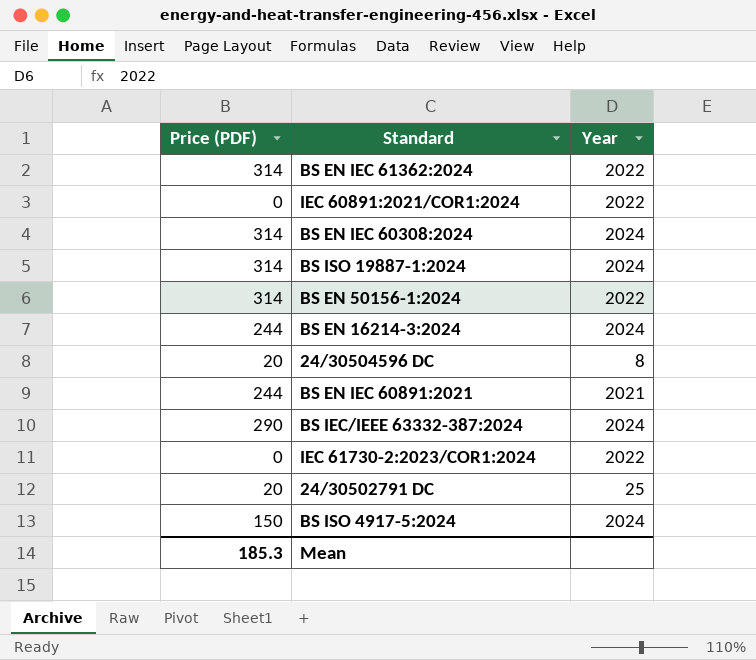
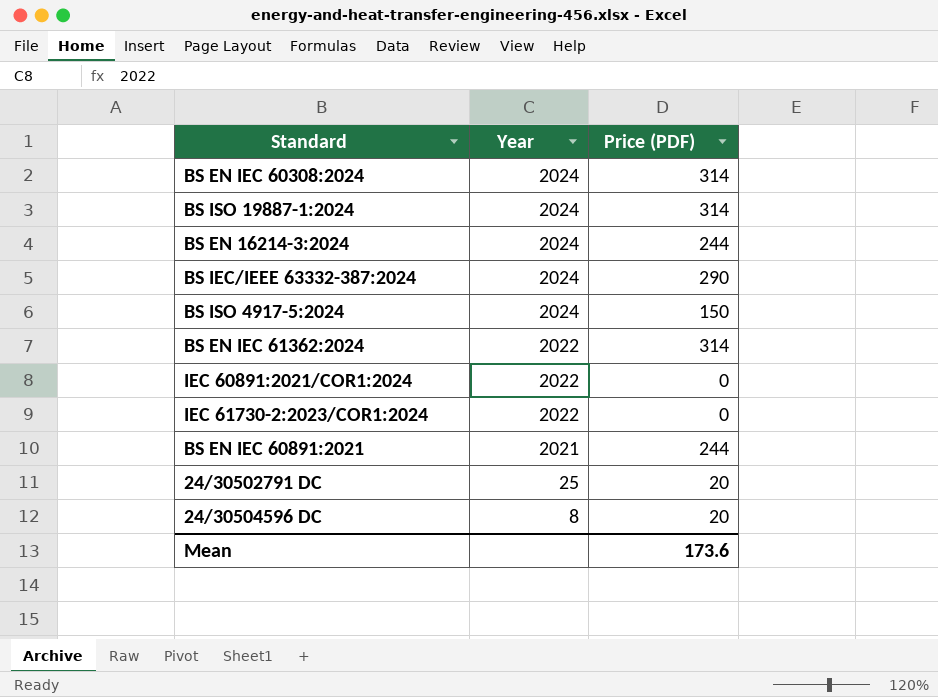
row order: none -> Year descending
column Price (PDF) | position: 1 -> 3
row BS EN 50156-1:2024: 314 | 2022 -> none
Mean | Price (PDF): 185.3 -> 173.6

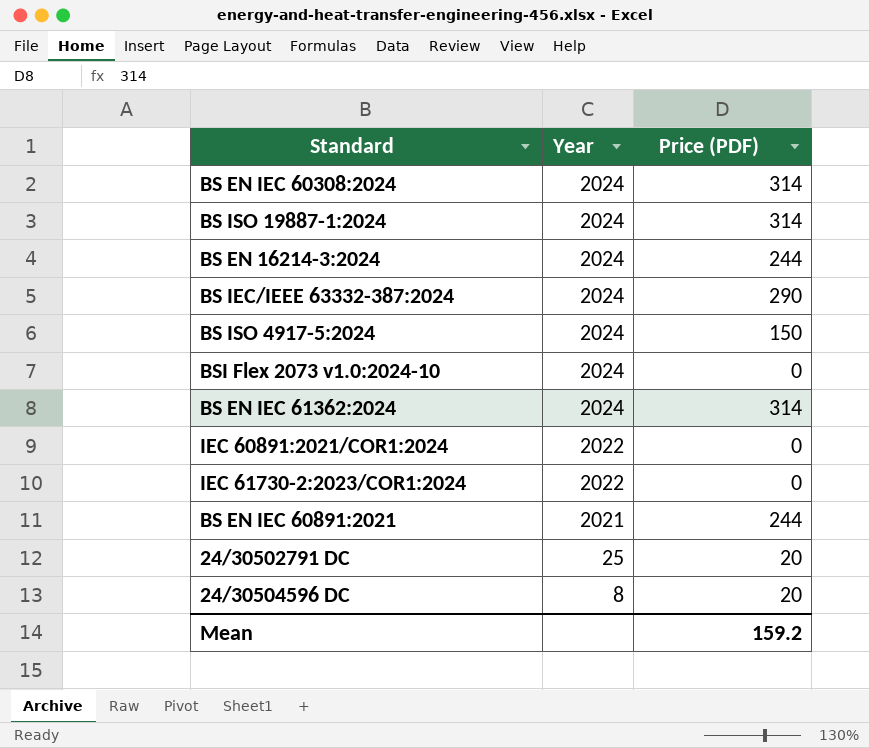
row BSI Flex 2073 v1.0:2024-10: none -> 2024 | 0
BS EN IEC 61362:2024 | Year: 2022 -> 2024
Mean | Price (PDF): 173.6 -> 159.2

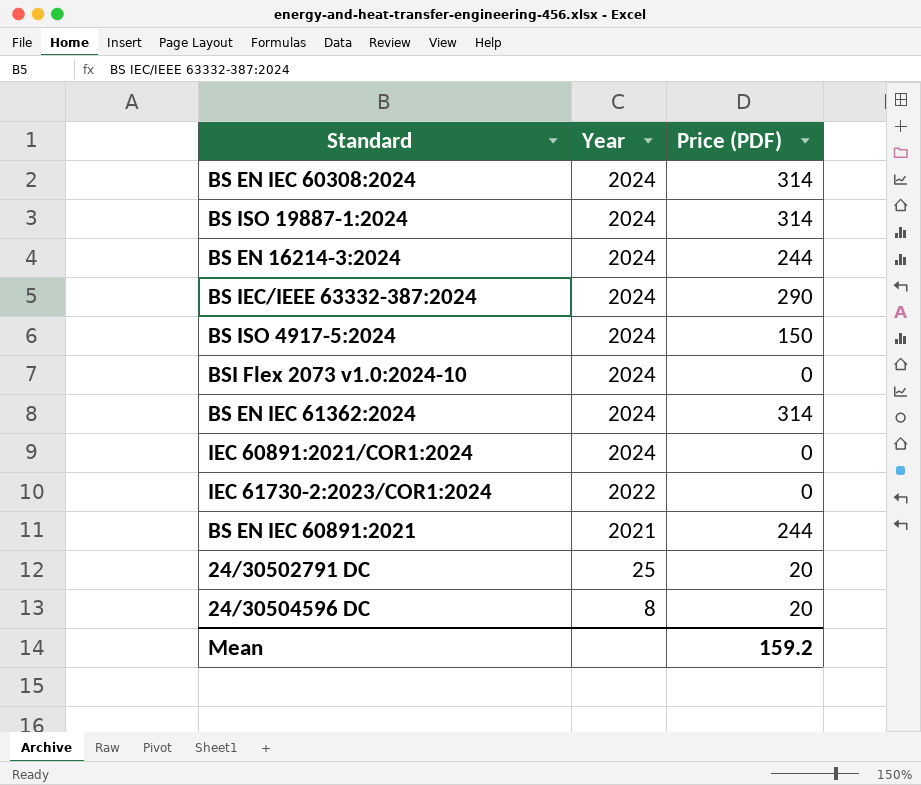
IEC 60891:2021/COR1:2024 | Year: 2022 -> 2024

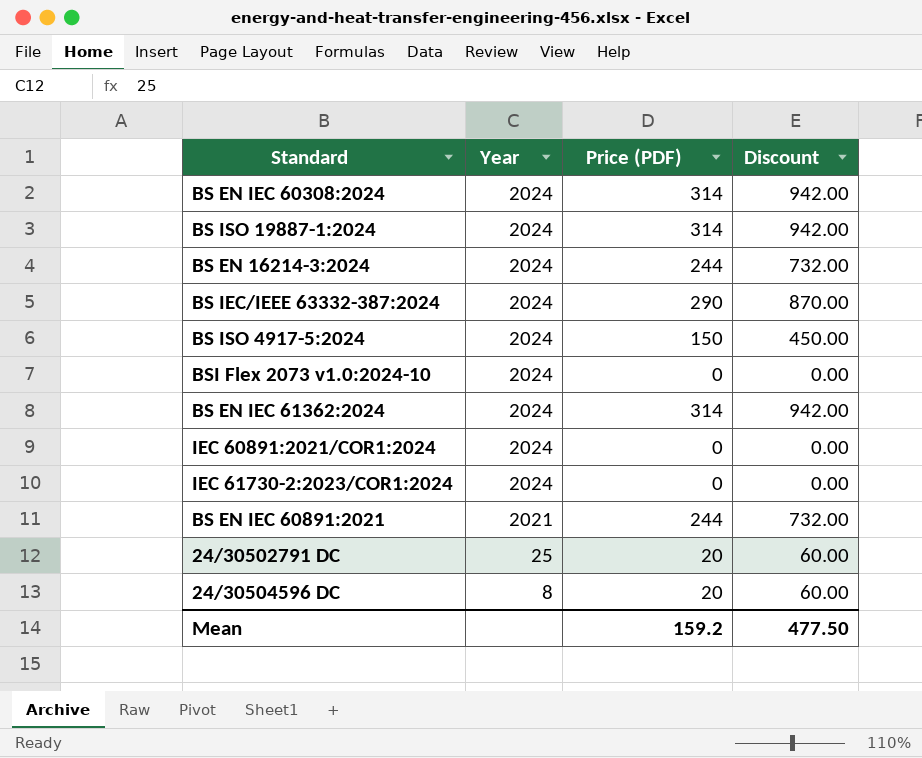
column Discount | formula: none -> [Price (PDF)] * 3
IEC 61730-2:2023/COR1:2024 | Year: 2022 -> 2024

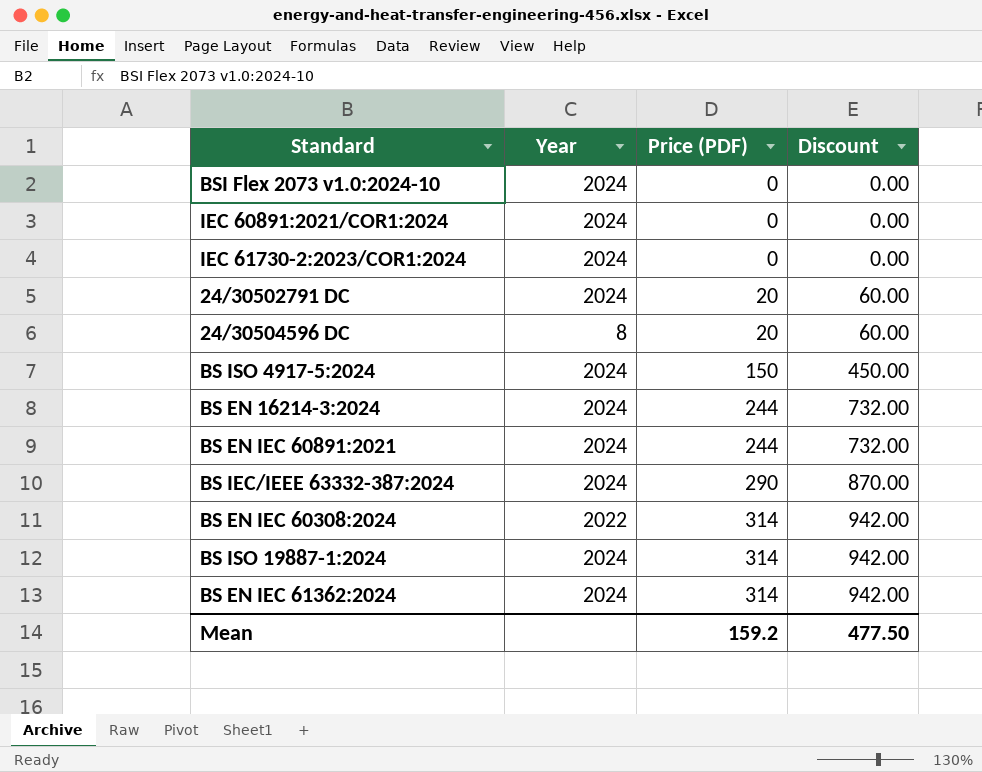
row order: Year descending -> Price (PDF) ascending
24/30502791 DC | Year: 25 -> 2024
BS EN IEC 60891:2021 | Year: 2021 -> 2024
BS EN IEC 60308:2024 | Year: 2024 -> 2022

